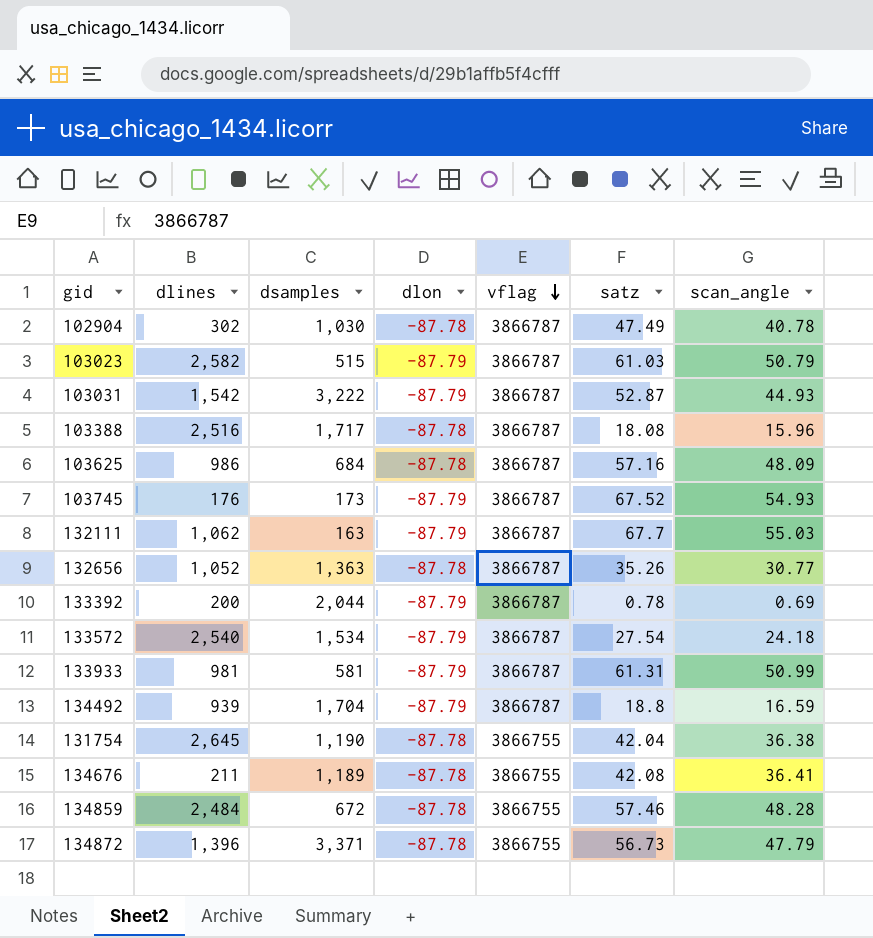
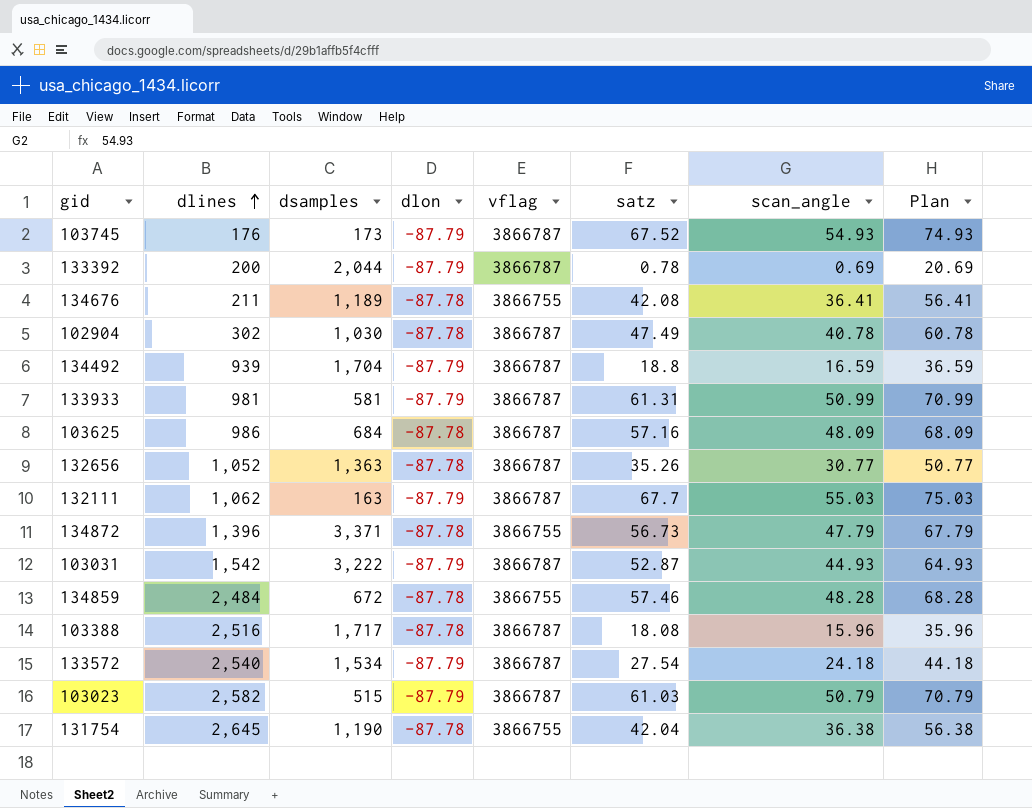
row order: vflag descending -> dlines ascending
column Plan | formula: none -> [scan_angle] + 20

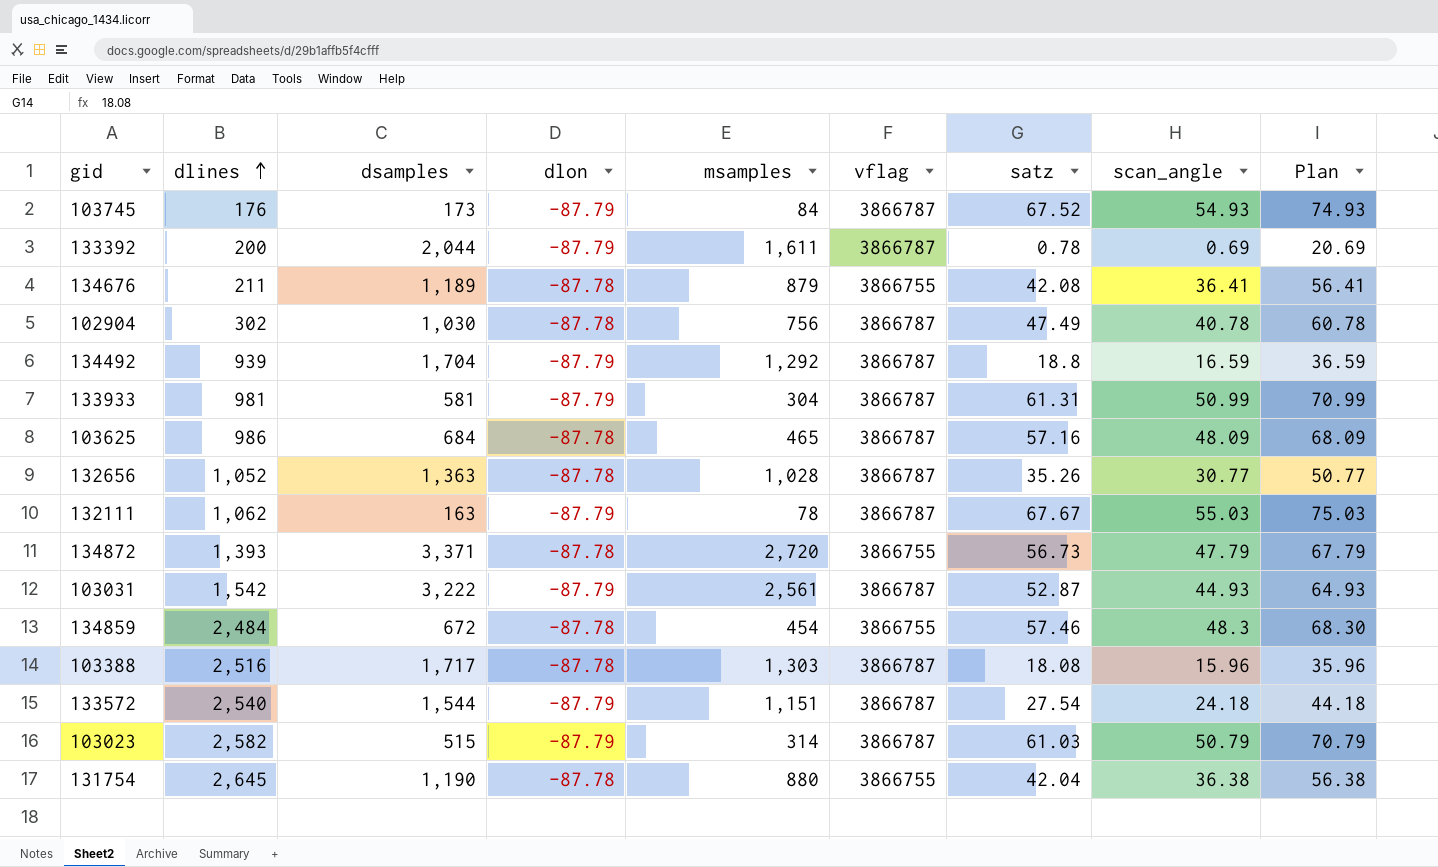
column msamples | position: none -> 5
132111 | satz: 67.7 -> 67.67
134872 | dlines: 1,396 -> 1,393
134859 | scan_angle: 48.28 -> 48.3
134859 | Plan: 68.28 -> 68.30
133572 | dsamples: 1,534 -> 1,544

